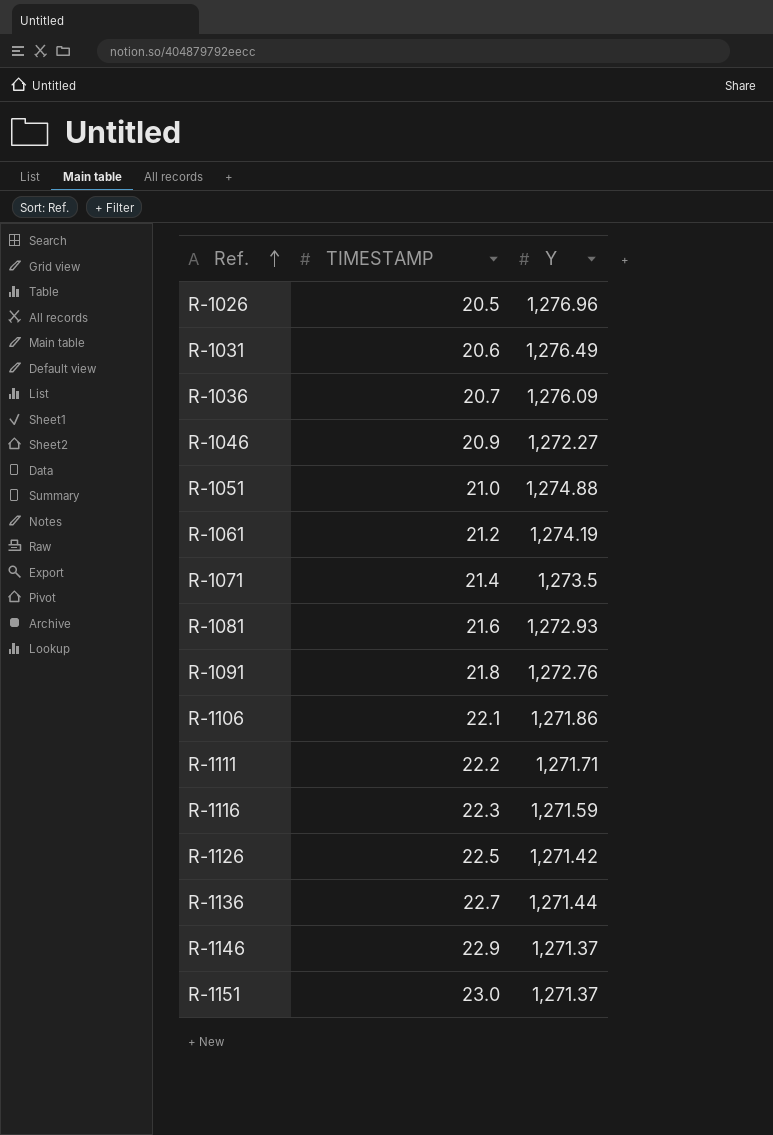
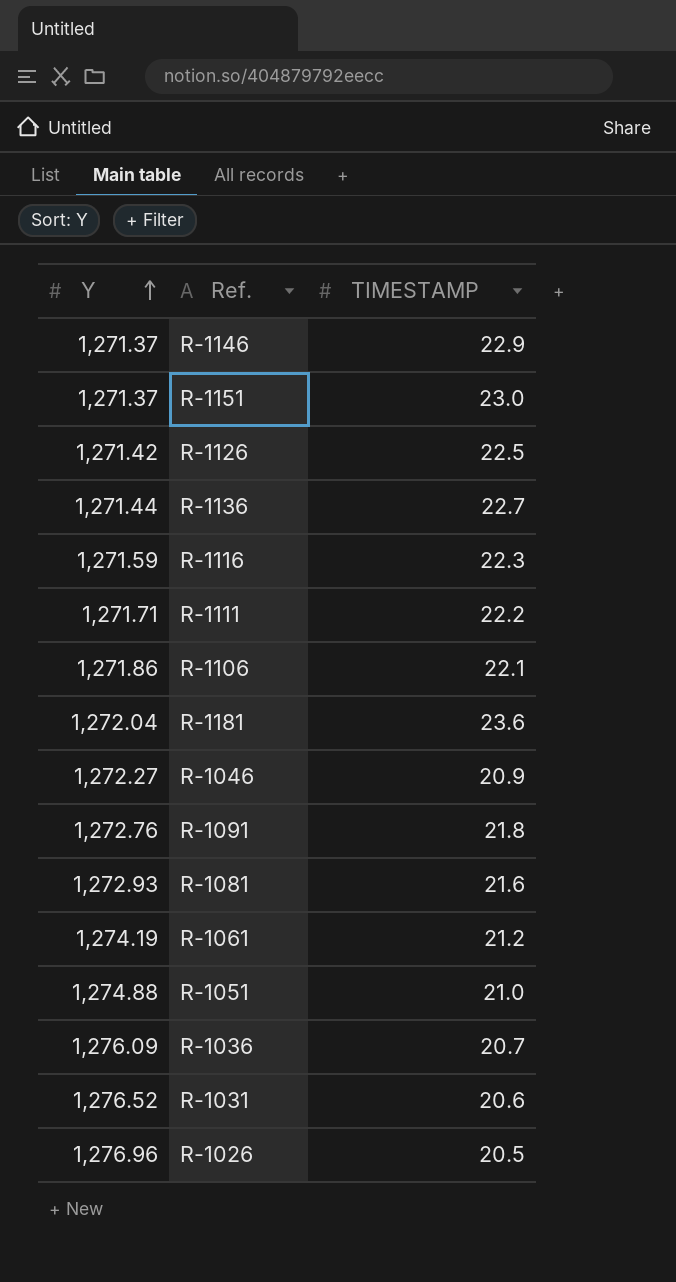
row order: Ref. ascending -> Y ascending
column Y | position: 3 -> 1
row R-1071: 21.4 | 1,273.5 -> none
row R-1181: none -> 1,272.04 | 23.6
R-1031 | Y: 1,276.49 -> 1,276.52

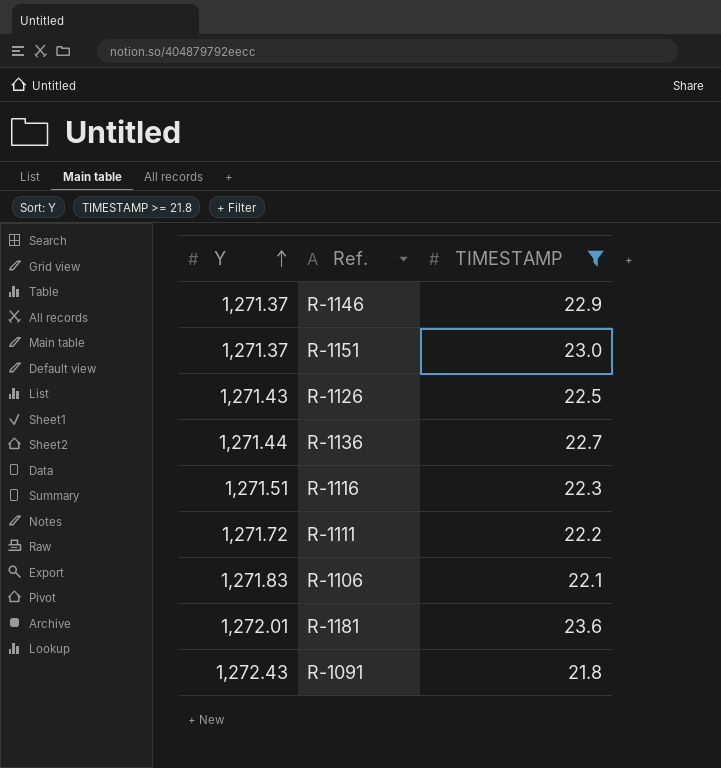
filter: none -> TIMESTAMP >= 21.8
R-1126 | Y: 1,271.42 -> 1,271.43
R-1116 | Y: 1,271.59 -> 1,271.51
R-1111 | Y: 1,271.71 -> 1,271.72
R-1106 | Y: 1,271.86 -> 1,271.83
R-1181 | Y: 1,272.04 -> 1,272.01
R-1091 | Y: 1,272.76 -> 1,272.43

